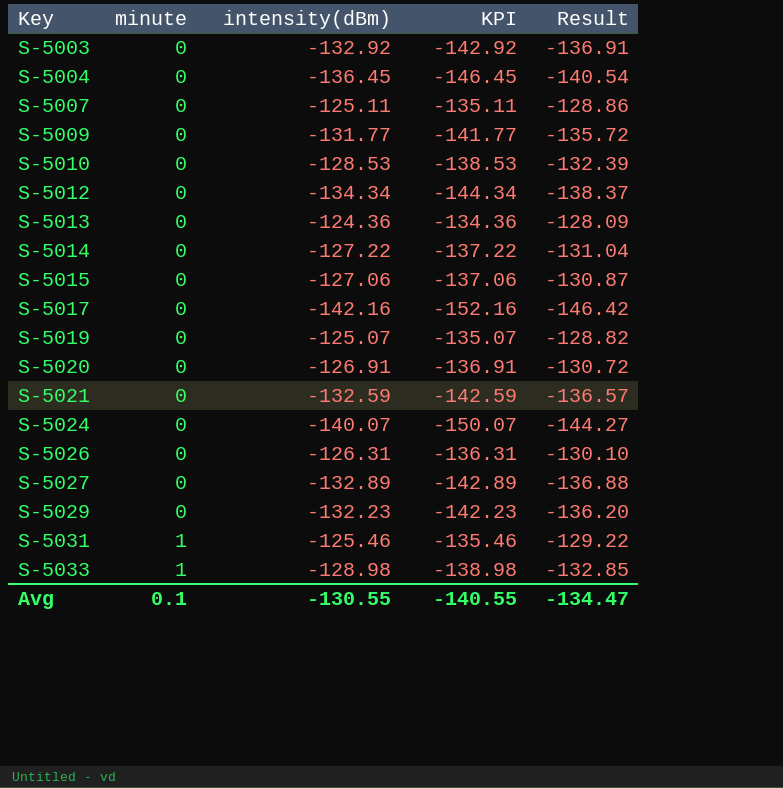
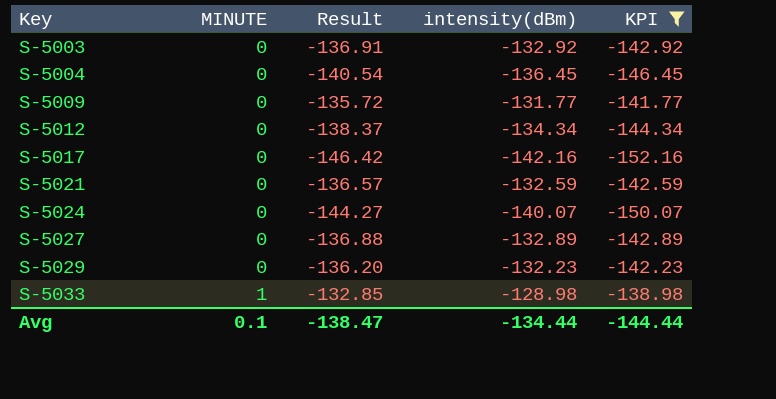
filter: none -> KPI <= -138.98
column name: minute -> MINUTE
column Result | position: 5 -> 3
Avg | Result: -134.47 -> -138.47
Avg | intensity(dBm): -130.55 -> -134.44
Avg | KPI: -140.55 -> -144.44

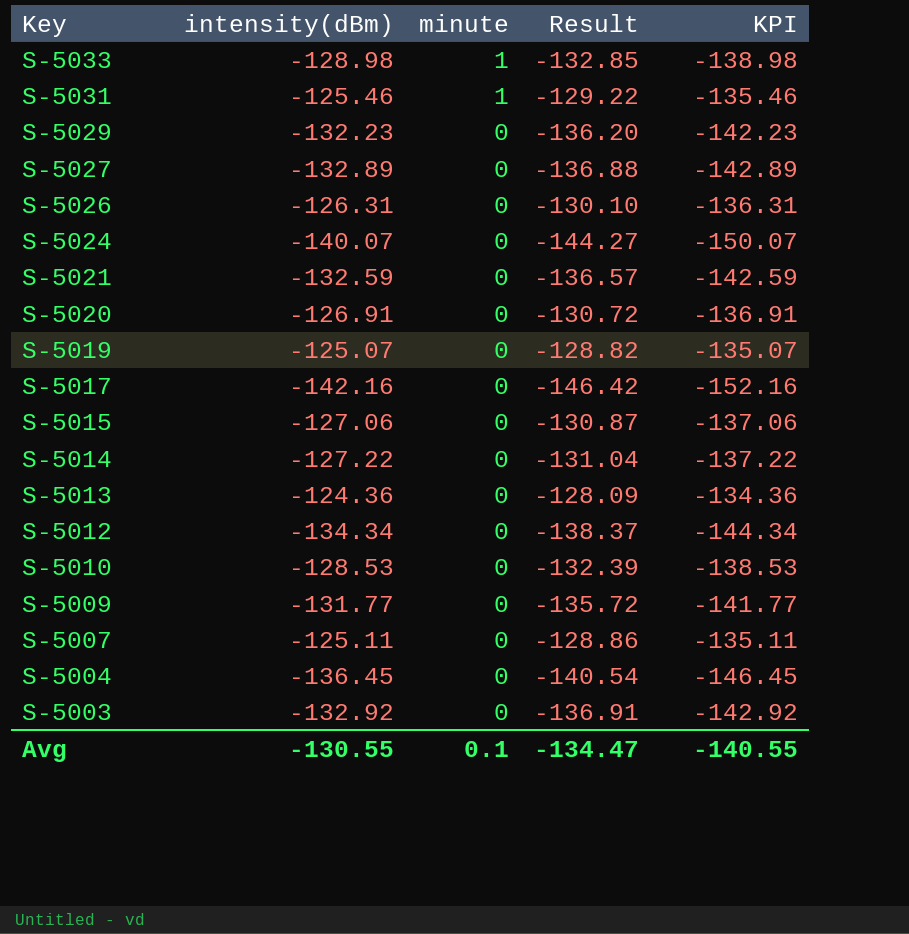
filter: KPI <= -138.98 -> none
row order: Key ascending -> Key descending
column intensity(dBm) | position: 4 -> 2
column name: MINUTE -> minute
Avg | intensity(dBm): -134.44 -> -130.55
Avg | Result: -138.47 -> -134.47
Avg | KPI: -144.44 -> -140.55

